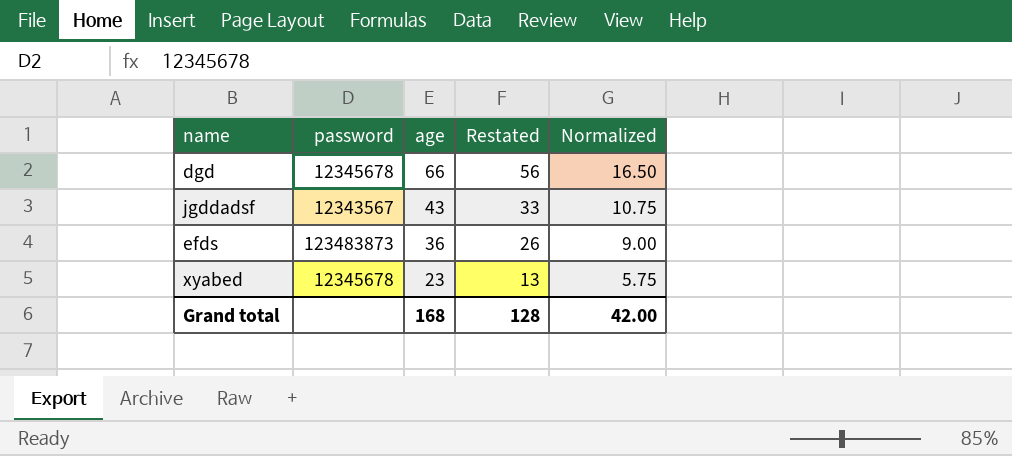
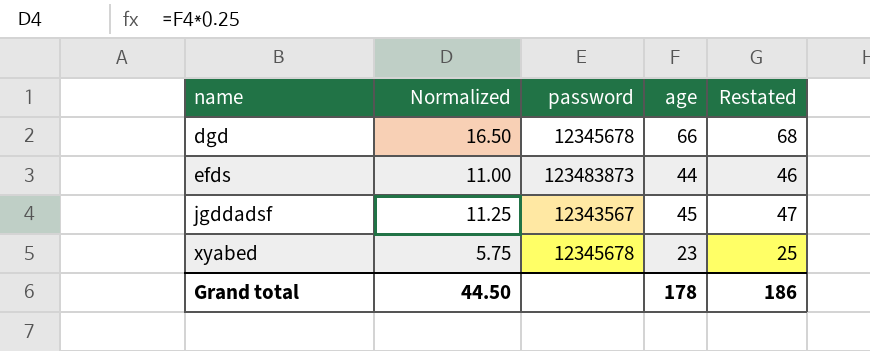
row order: age descending -> name ascending
column Normalized | position: 5 -> 2
column Restated | formula: [age] - 10 -> [age] + 2
efds | Normalized: 9.00 -> 11.00
efds | age: 36 -> 44
jgddadsf | Normalized: 10.75 -> 11.25
jgddadsf | age: 43 -> 45
Grand total | Normalized: 42.00 -> 44.50
Grand total | age: 168 -> 178
Grand total | Restated: 128 -> 186

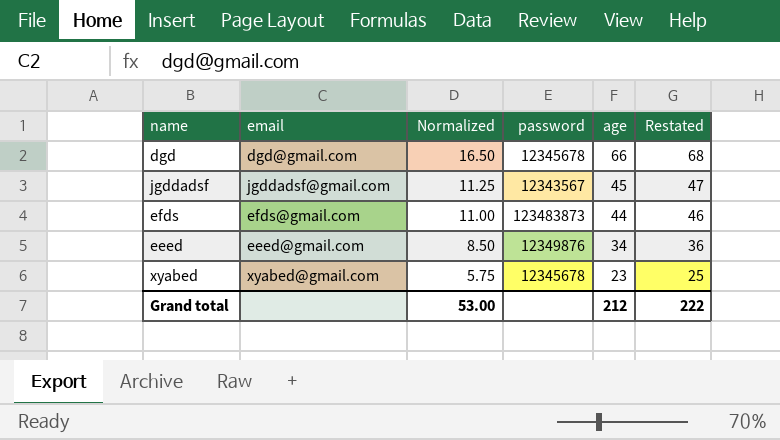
row order: name ascending -> Normalized descending
column email | position: none -> 2
row eeed: none -> eeed@gmail.com | 8.50 | 12349876 | 34 | 36
Grand total | Normalized: 44.50 -> 53.00
Grand total | age: 178 -> 212
Grand total | Restated: 186 -> 222

